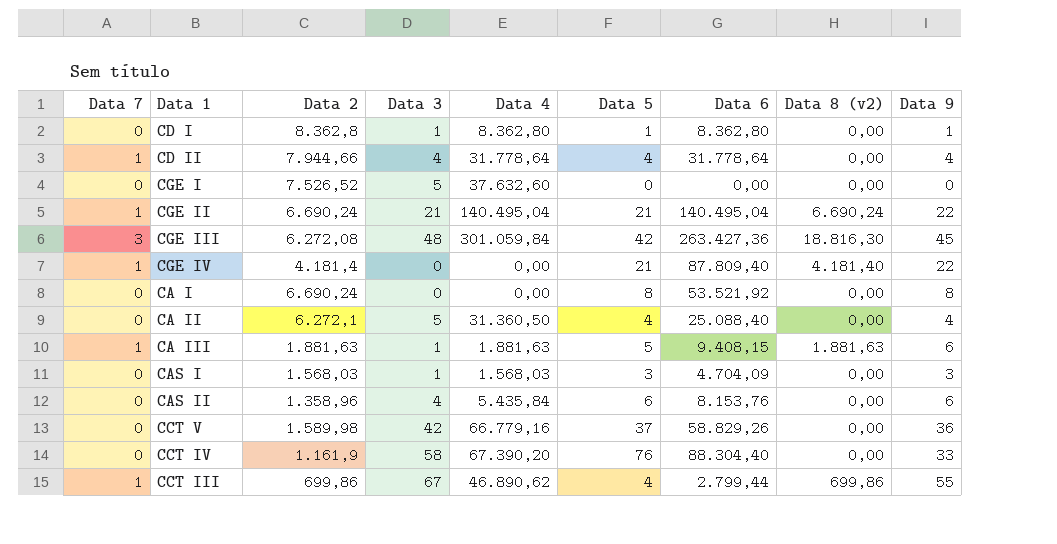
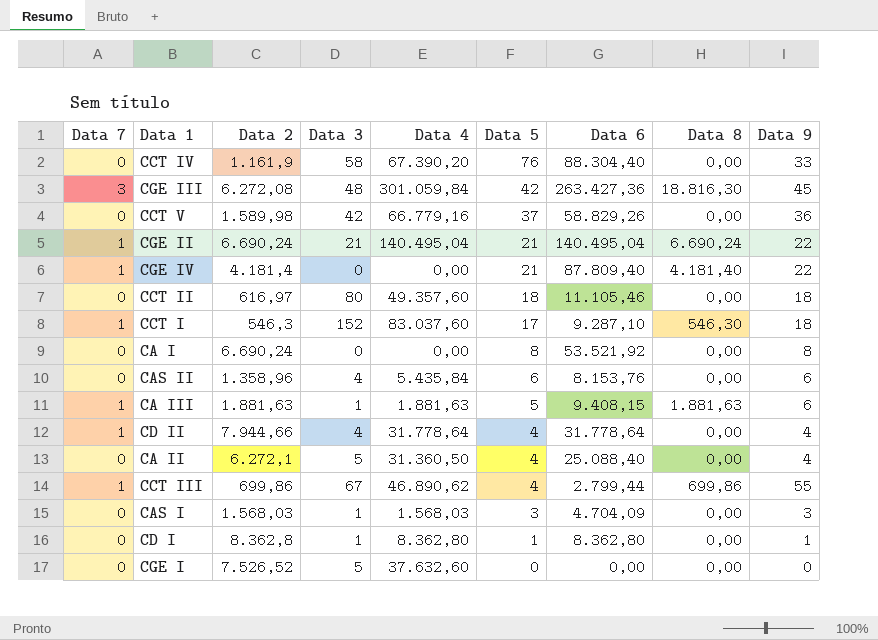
row order: none -> Data 5 descending
column name: Data 8 (v2) -> Data 8
row CCT II: none -> 0 | 616,97 | 80 | 49.357,60 | 18 | 11.105,46 | 0,00 | 18
row CCT I: none -> 1 | 546,3 | 152 | 83.037,60 | 17 | 9.287,10 | 546,30 | 18

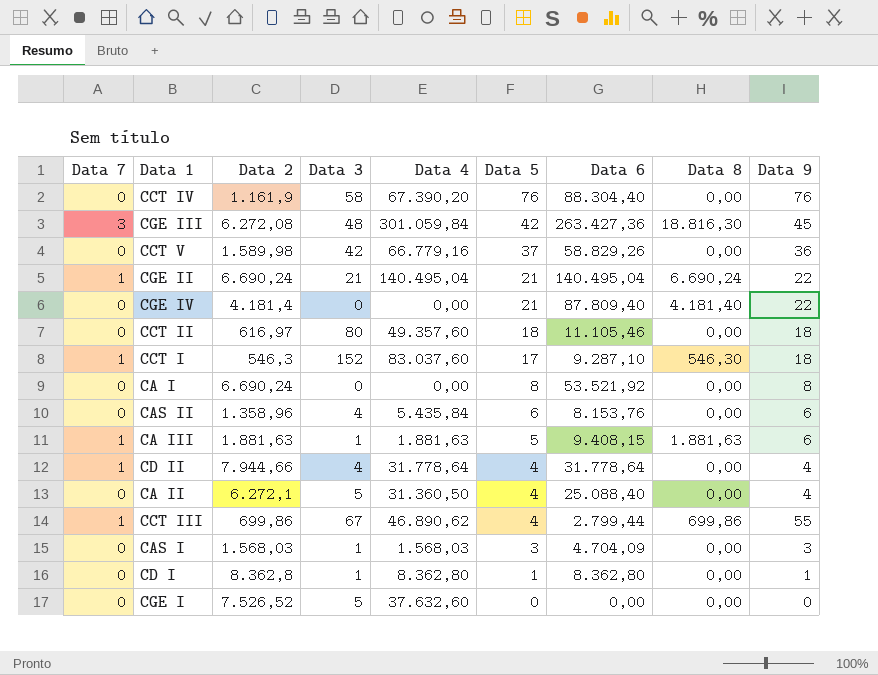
CCT IV | Data 9: 33 -> 76
CGE IV | Data 7: 1 -> 0

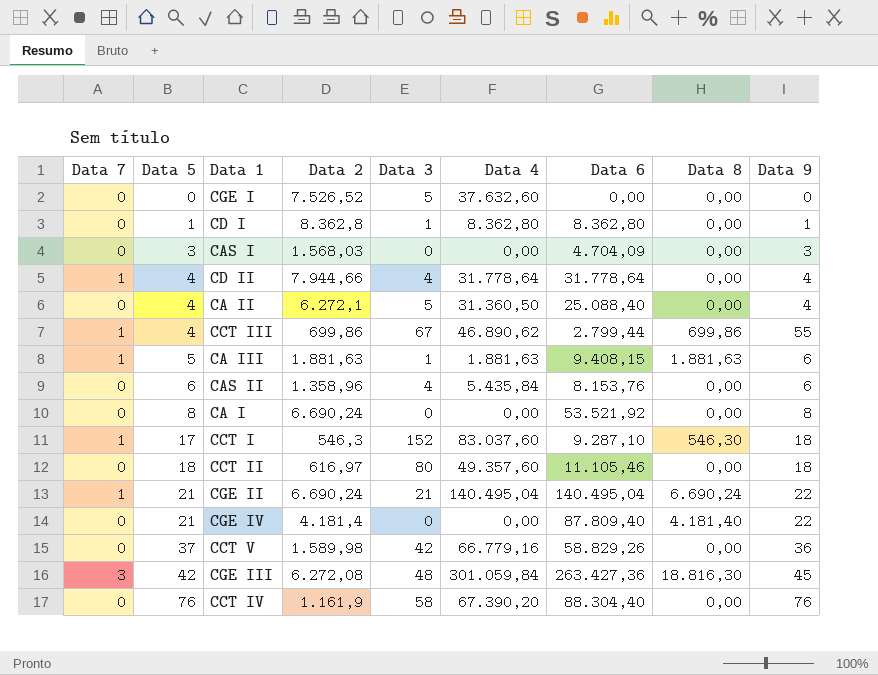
row order: Data 5 descending -> Data 5 ascending
column Data 5 | position: 6 -> 2
CAS I | Data 3: 1 -> 0
CAS I | Data 4: 1.568,03 -> 0,00

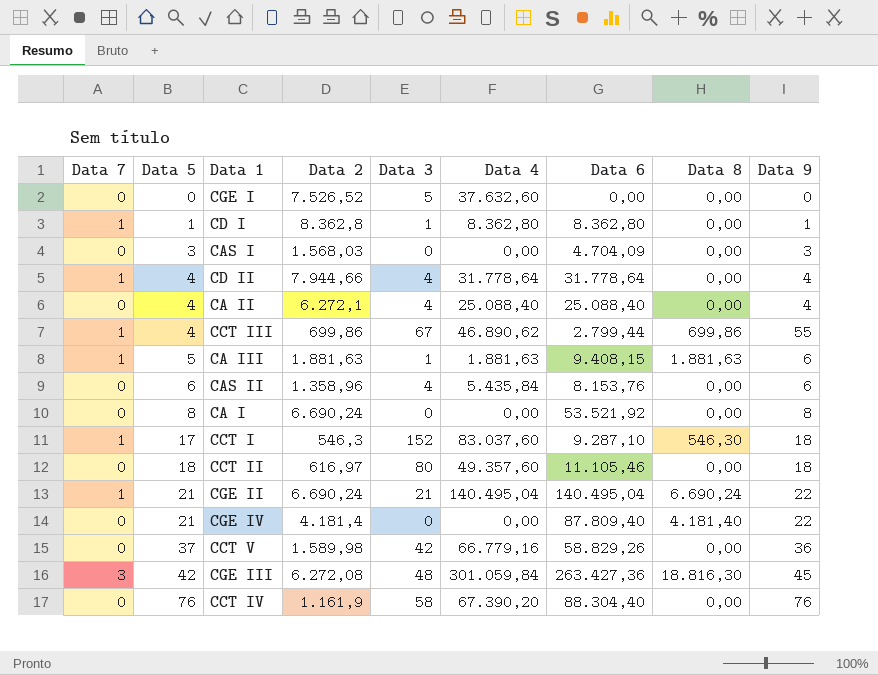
CD I | Data 7: 0 -> 1
CA II | Data 3: 5 -> 4
CA II | Data 4: 31.360,50 -> 25.088,40

